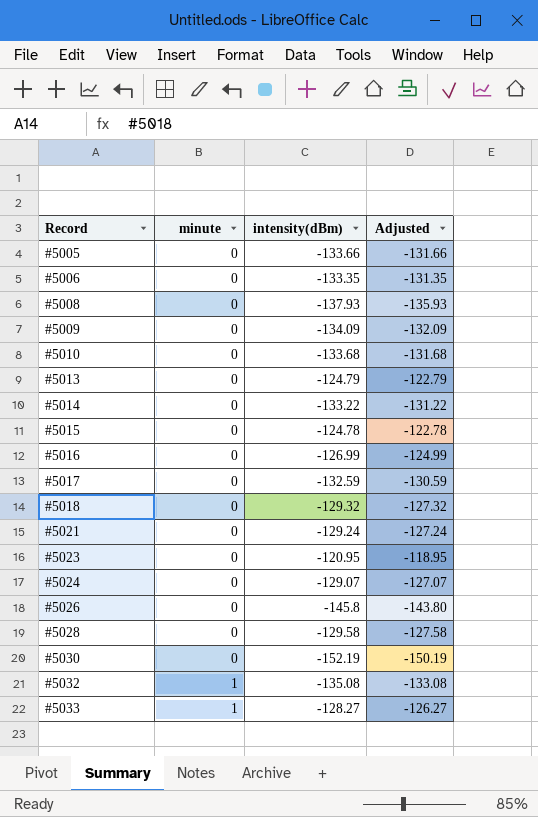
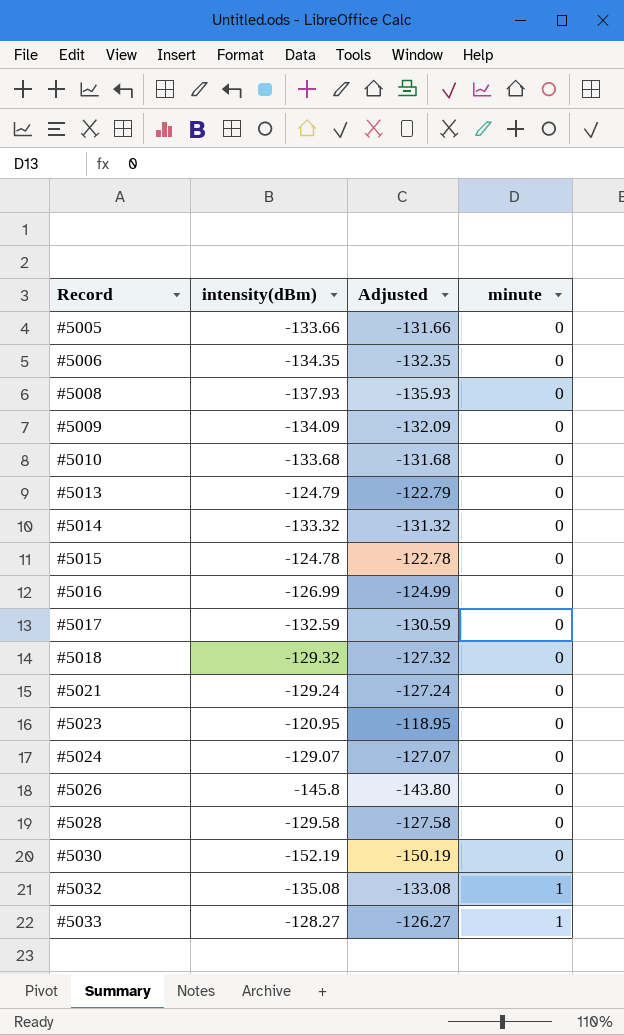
column minute | position: 2 -> 4
#5006 | intensity(dBm): -133.35 -> -134.35
#5006 | Adjusted: -131.35 -> -132.35
#5014 | intensity(dBm): -133.22 -> -133.32
#5014 | Adjusted: -131.22 -> -131.32

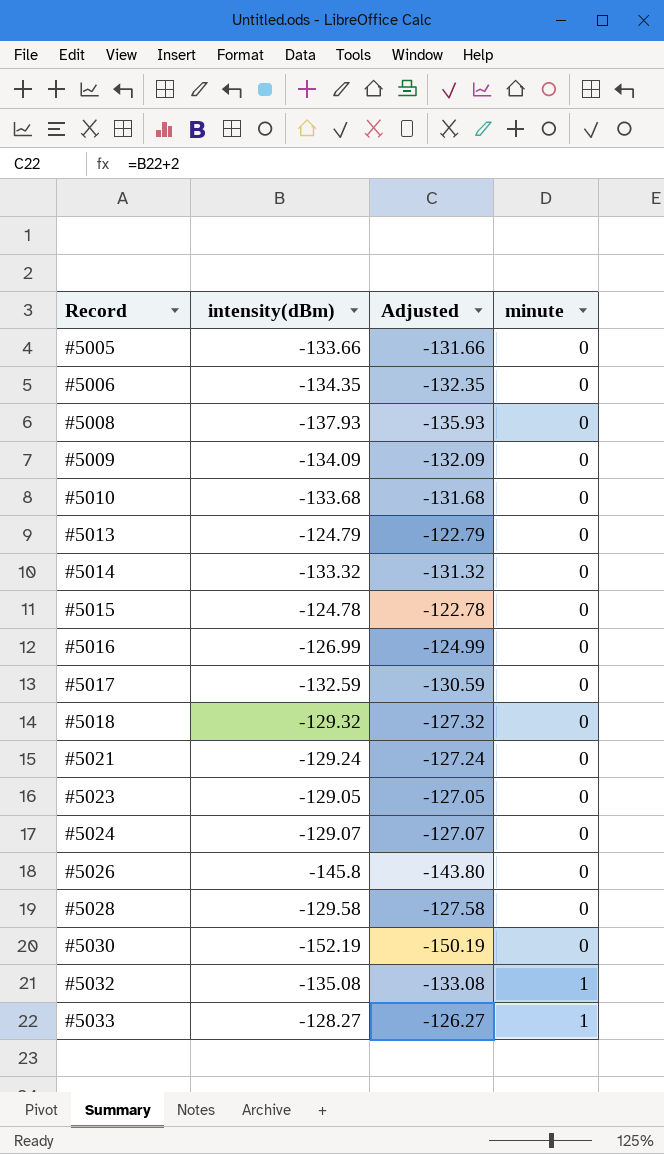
#5023 | intensity(dBm): -120.95 -> -129.05
#5023 | Adjusted: -118.95 -> -127.05

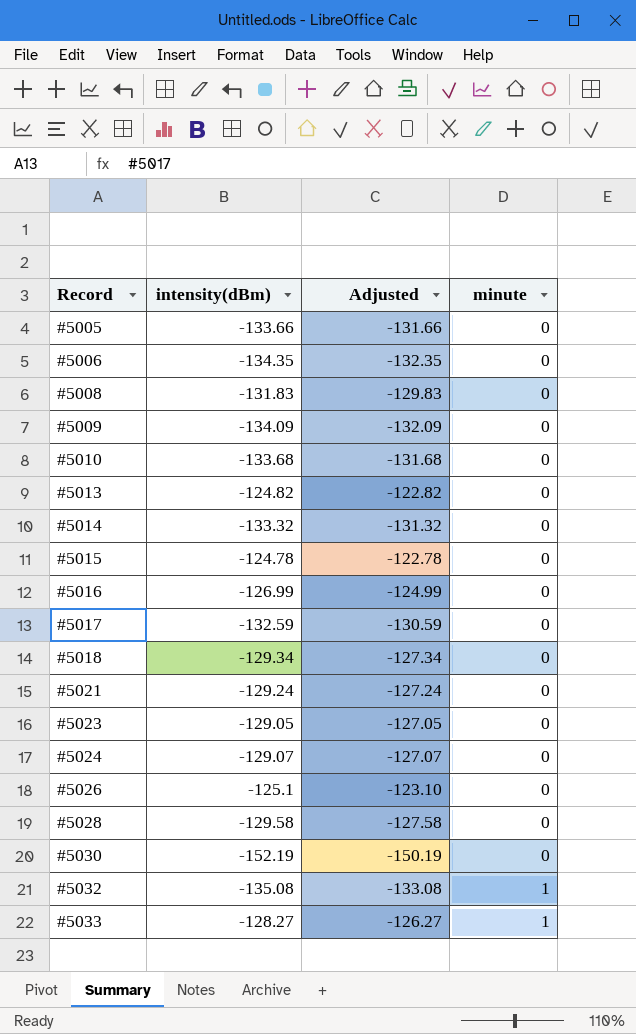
#5008 | intensity(dBm): -137.93 -> -131.83
#5008 | Adjusted: -135.93 -> -129.83
#5013 | intensity(dBm): -124.79 -> -124.82
#5013 | Adjusted: -122.79 -> -122.82
#5018 | intensity(dBm): -129.32 -> -129.34
#5018 | Adjusted: -127.32 -> -127.34
#5026 | intensity(dBm): -145.8 -> -125.1
#5026 | Adjusted: -143.80 -> -123.10

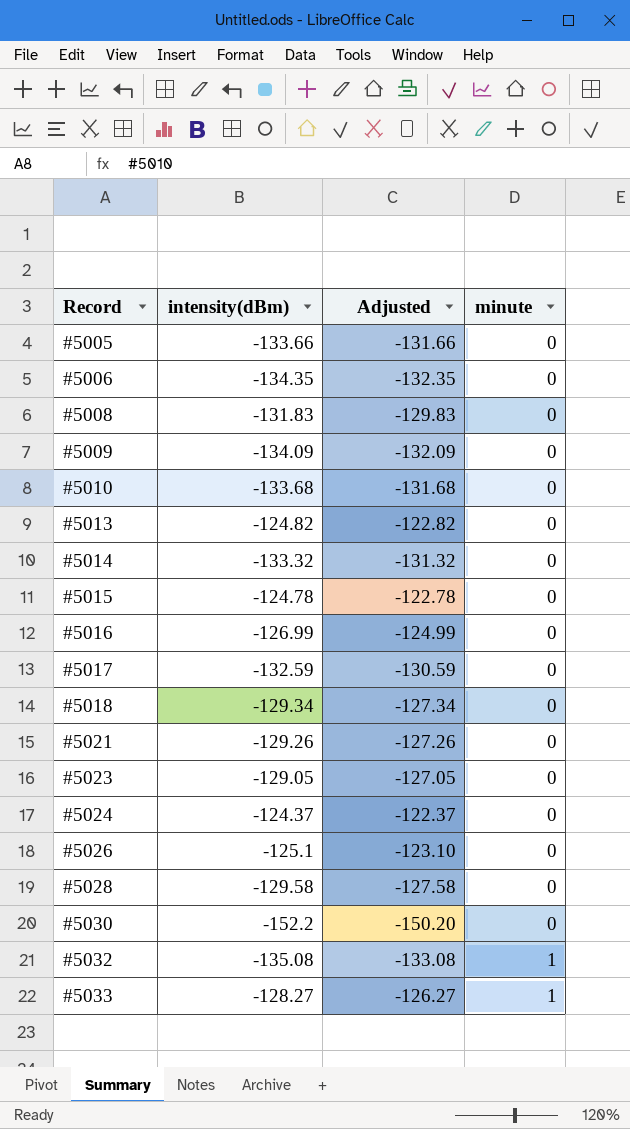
#5021 | intensity(dBm): -129.24 -> -129.26
#5021 | Adjusted: -127.24 -> -127.26
#5024 | intensity(dBm): -129.07 -> -124.37
#5024 | Adjusted: -127.07 -> -122.37
#5030 | intensity(dBm): -152.19 -> -152.2
#5030 | Adjusted: -150.19 -> -150.20

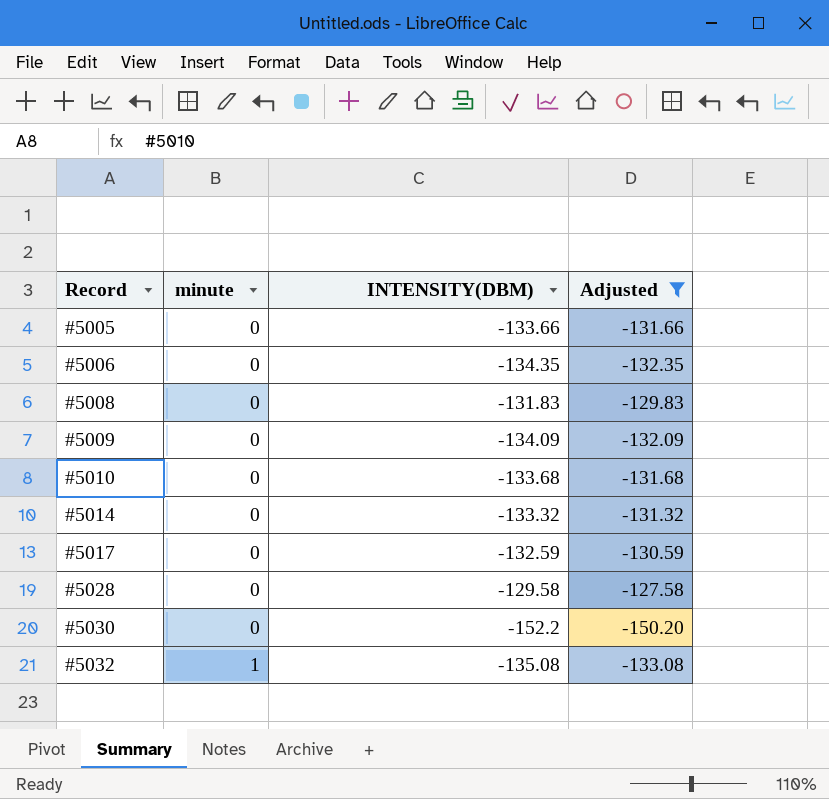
filter: none -> Adjusted <= -127.58
column minute | position: 4 -> 2
column name: intensity(dBm) -> INTENSITY(DBM)

